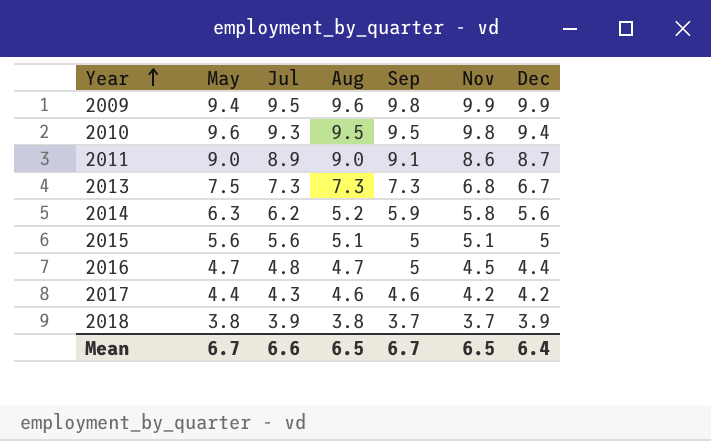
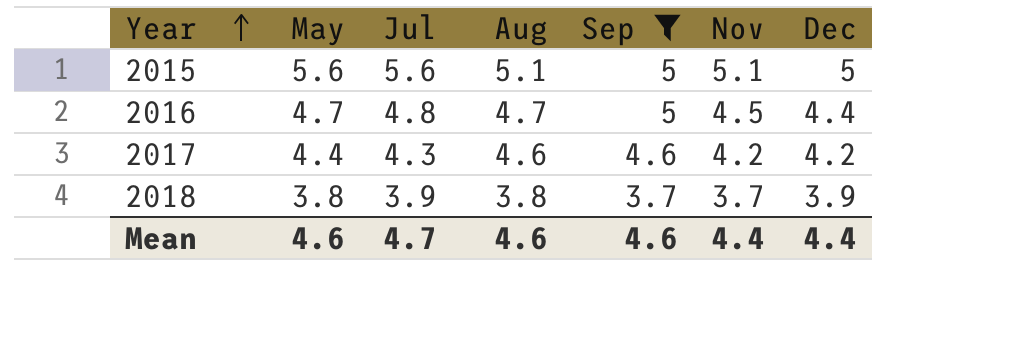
filter: none -> Sep <= 5
Mean | May: 6.7 -> 4.6
Mean | Jul: 6.6 -> 4.7
Mean | Aug: 6.5 -> 4.6
Mean | Sep: 6.7 -> 4.6
Mean | Nov: 6.5 -> 4.4
Mean | Dec: 6.4 -> 4.4

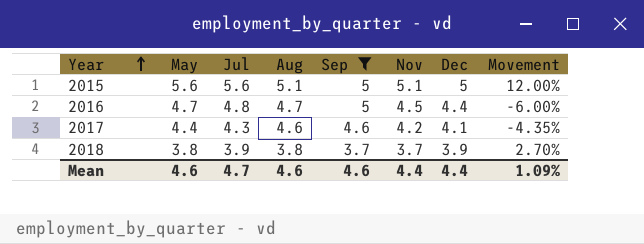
column Movement | formula: none -> ([May] - [Sep]) / [Sep]
2017 | Dec: 4.2 -> 4.1

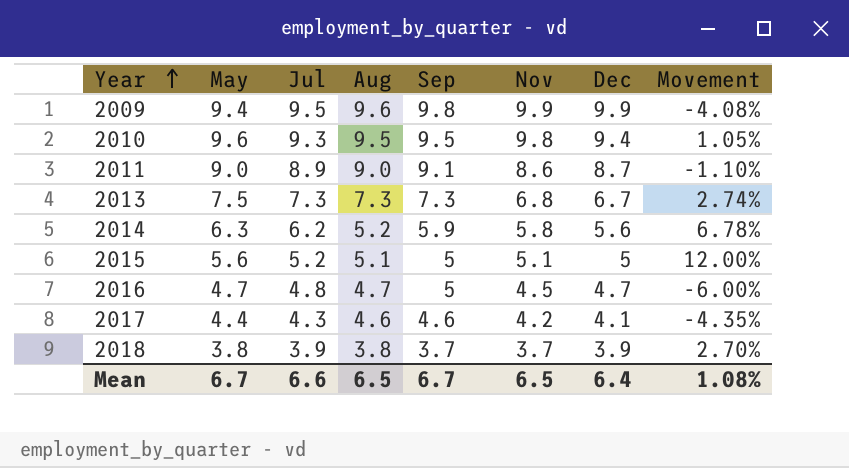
filter: Sep <= 5 -> none
2015 | Jul: 5.6 -> 5.2
2016 | Dec: 4.4 -> 4.7
Mean | May: 4.6 -> 6.7
Mean | Jul: 4.7 -> 6.6
Mean | Aug: 4.6 -> 6.5
Mean | Sep: 4.6 -> 6.7
Mean | Nov: 4.4 -> 6.5
Mean | Dec: 4.4 -> 6.4
Mean | Movement: 1.09% -> 1.08%

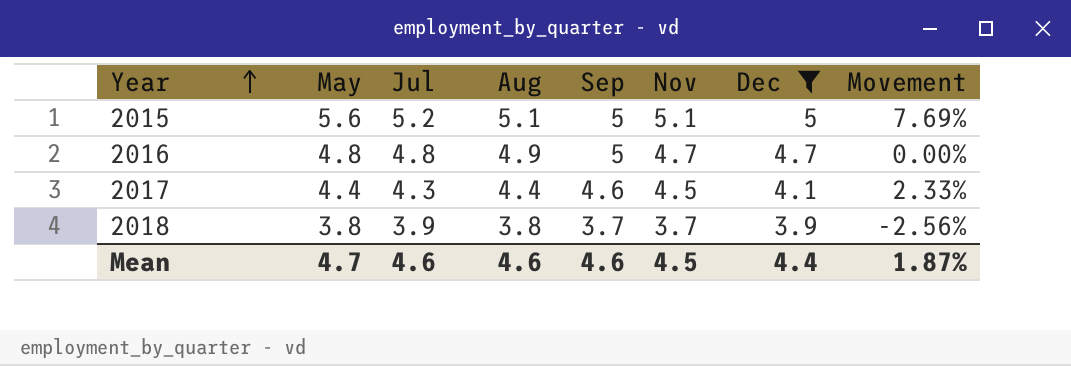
filter: none -> Dec <= 5
column Movement | formula: ([May] - [Sep]) / [Sep] -> ([May] - [Jul]) / [Jul]
2016 | May: 4.7 -> 4.8
2016 | Aug: 4.7 -> 4.9
2016 | Nov: 4.5 -> 4.7
2017 | Aug: 4.6 -> 4.4
2017 | Nov: 4.2 -> 4.5
Mean | May: 6.7 -> 4.7
Mean | Jul: 6.6 -> 4.6
Mean | Aug: 6.5 -> 4.6
Mean | Sep: 6.7 -> 4.6
Mean | Nov: 6.5 -> 4.5
Mean | Dec: 6.4 -> 4.4
Mean | Movement: 1.08% -> 1.87%

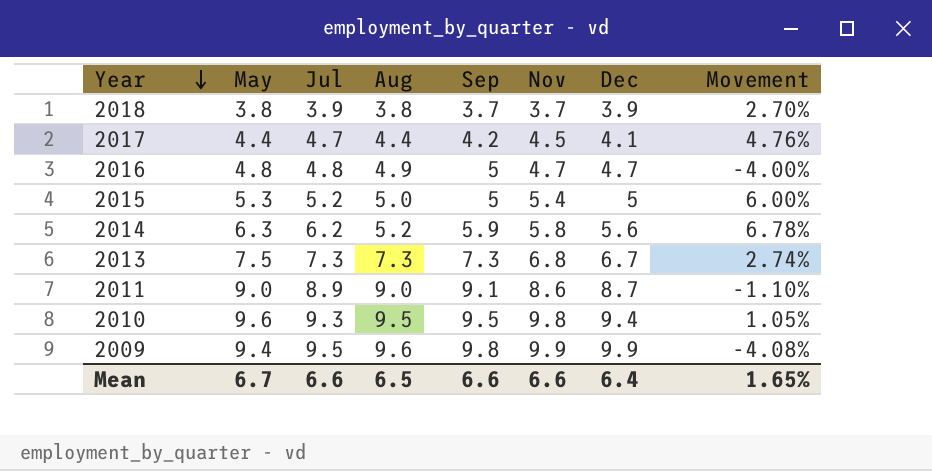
filter: Dec <= 5 -> none
row order: Year ascending -> Year descending
column Movement | formula: ([May] - [Jul]) / [Jul] -> ([May] - [Sep]) / [Sep]
2017 | Jul: 4.3 -> 4.7
2017 | Sep: 4.6 -> 4.2
2015 | May: 5.6 -> 5.3
2015 | Aug: 5.1 -> 5.0
2015 | Nov: 5.1 -> 5.4
Mean | May: 4.7 -> 6.7
Mean | Jul: 4.6 -> 6.6
Mean | Aug: 4.6 -> 6.5
Mean | Sep: 4.6 -> 6.6
Mean | Nov: 4.5 -> 6.6
Mean | Dec: 4.4 -> 6.4
Mean | Movement: 1.87% -> 1.65%

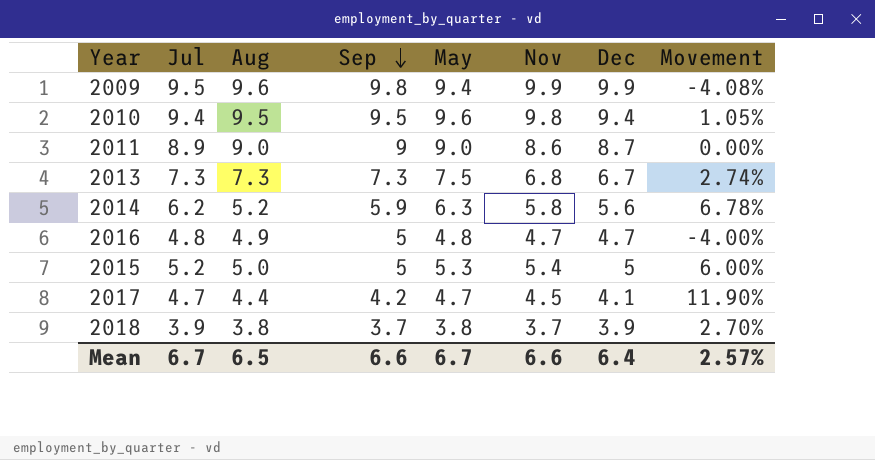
row order: Year descending -> Sep descending
column May | position: 2 -> 5
2010 | Jul: 9.3 -> 9.4
2011 | Sep: 9.1 -> 9
2011 | Movement: -1.10% -> 0.00%
2017 | May: 4.4 -> 4.7
2017 | Movement: 4.76% -> 11.90%
Mean | Jul: 6.6 -> 6.7
Mean | Movement: 1.65% -> 2.57%

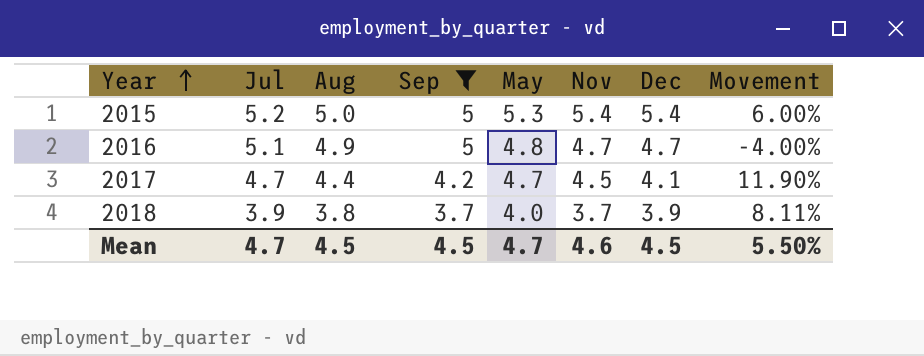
filter: none -> Sep <= 5
row order: Sep descending -> Year ascending
2015 | Dec: 5 -> 5.4
2016 | Jul: 4.8 -> 5.1
2018 | May: 3.8 -> 4.0
2018 | Movement: 2.70% -> 8.11%
Mean | Jul: 6.7 -> 4.7
Mean | Aug: 6.5 -> 4.5
Mean | Sep: 6.6 -> 4.5
Mean | May: 6.7 -> 4.7
Mean | Nov: 6.6 -> 4.6
Mean | Dec: 6.4 -> 4.5
Mean | Movement: 2.57% -> 5.50%

